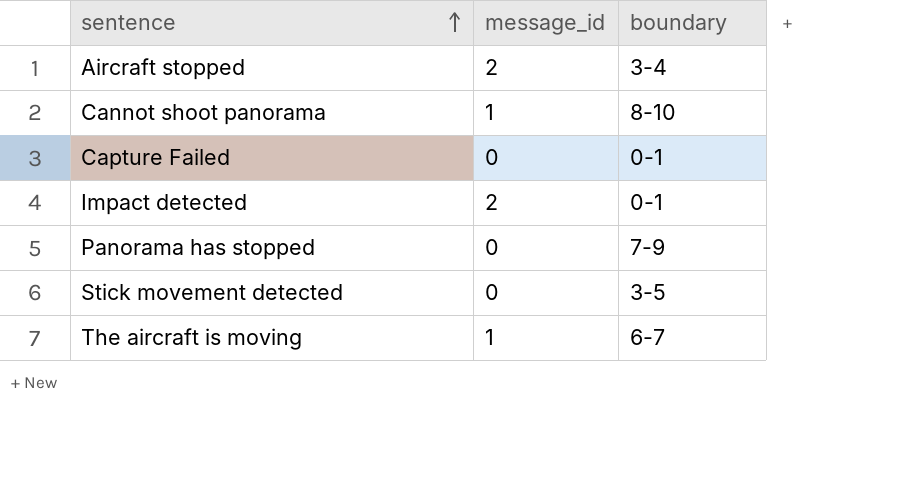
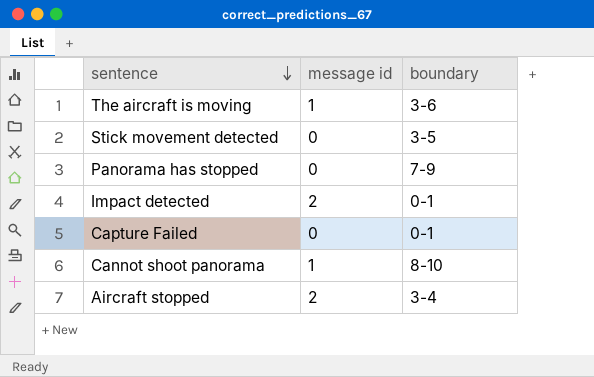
row order: sentence ascending -> sentence descending
column name: message_id -> message id
The aircraft is moving | boundary: 6-7 -> 3-6

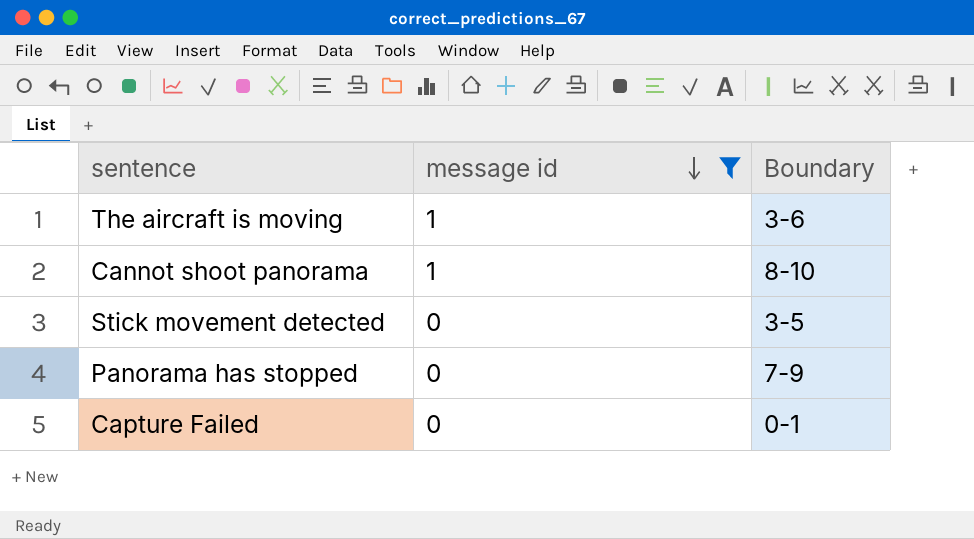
filter: none -> message id != 2
row order: sentence descending -> message id descending
column name: boundary -> Boundary

